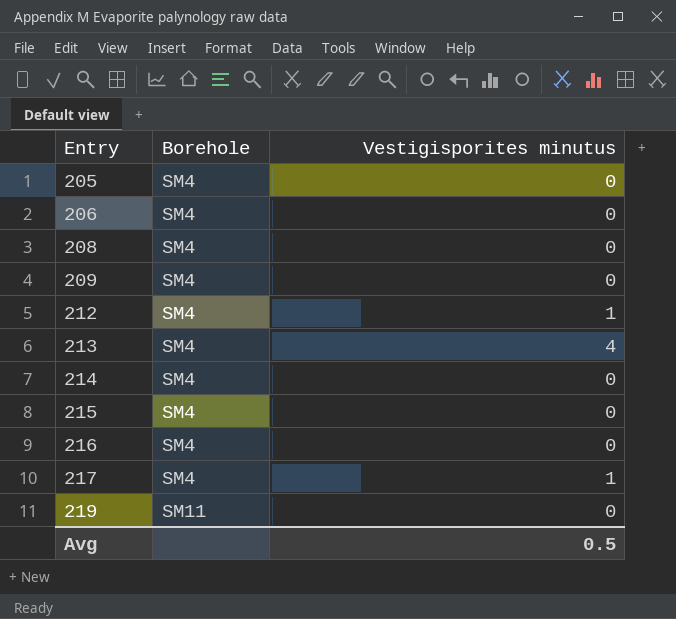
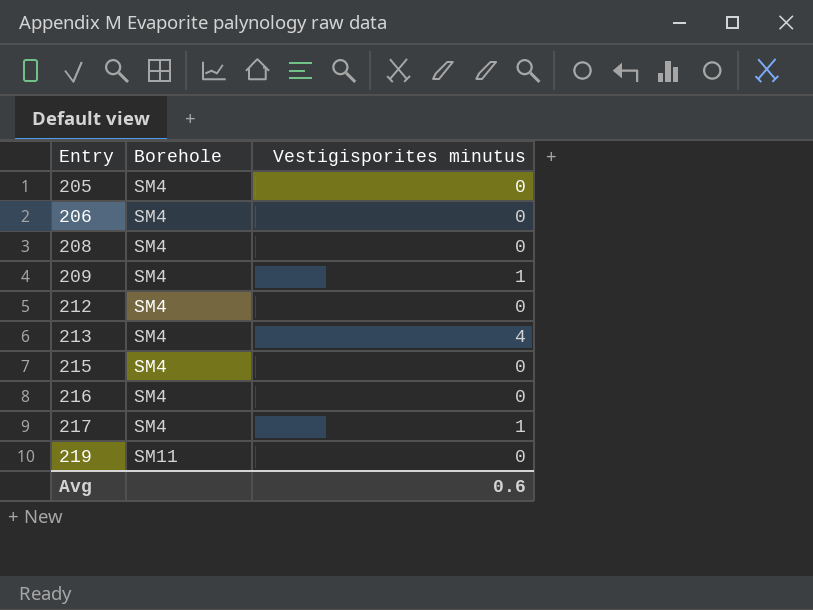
row 214: SM4 | 0 -> none
209 | Vestigisporites minutus: 0 -> 1
212 | Vestigisporites minutus: 1 -> 0
Avg | Vestigisporites minutus: 0.5 -> 0.6

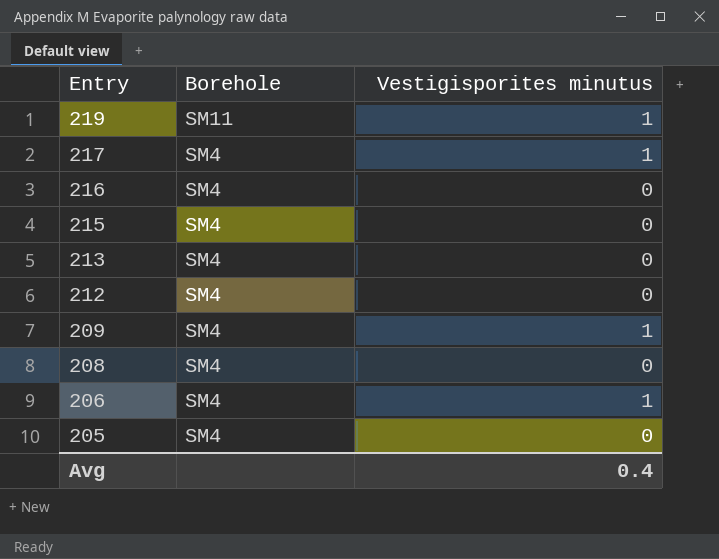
row order: Entry ascending -> Entry descending
219 | Vestigisporites minutus: 0 -> 1
213 | Vestigisporites minutus: 4 -> 0
206 | Vestigisporites minutus: 0 -> 1
Avg | Vestigisporites minutus: 0.6 -> 0.4

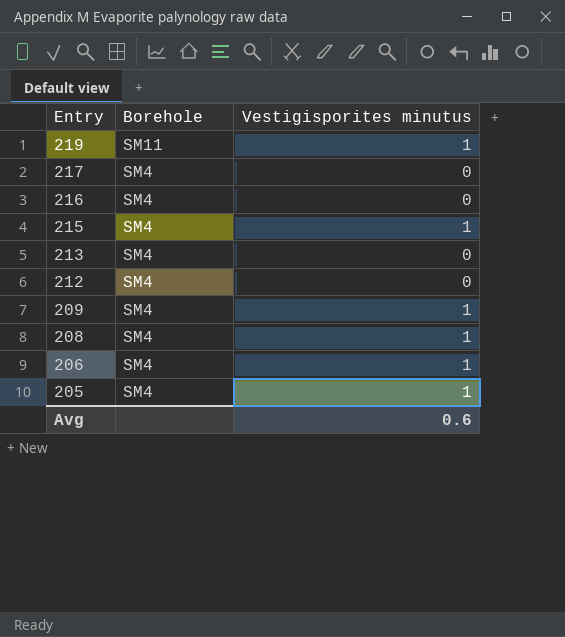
217 | Vestigisporites minutus: 1 -> 0
215 | Vestigisporites minutus: 0 -> 1
208 | Vestigisporites minutus: 0 -> 1
205 | Vestigisporites minutus: 0 -> 1
Avg | Vestigisporites minutus: 0.4 -> 0.6

